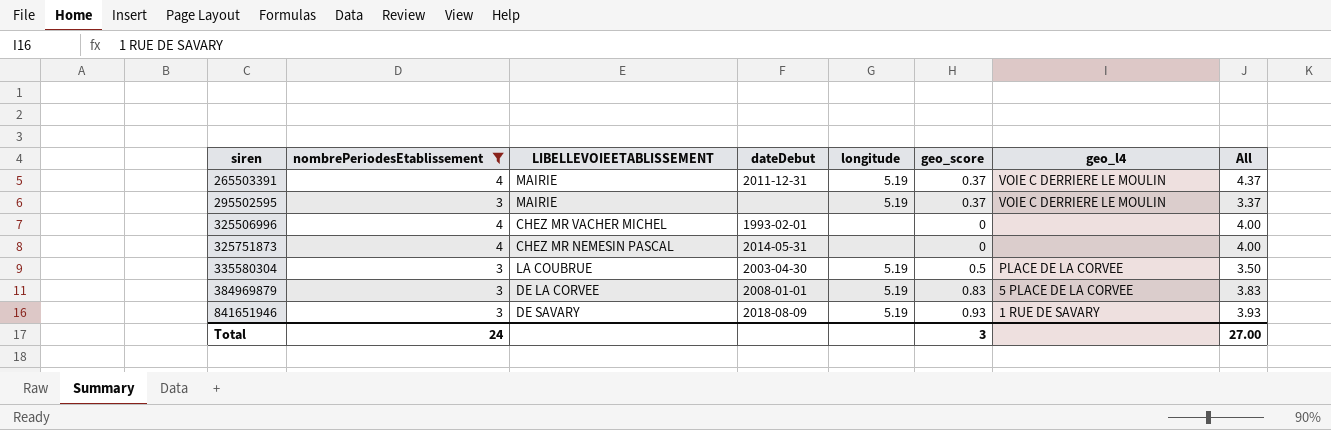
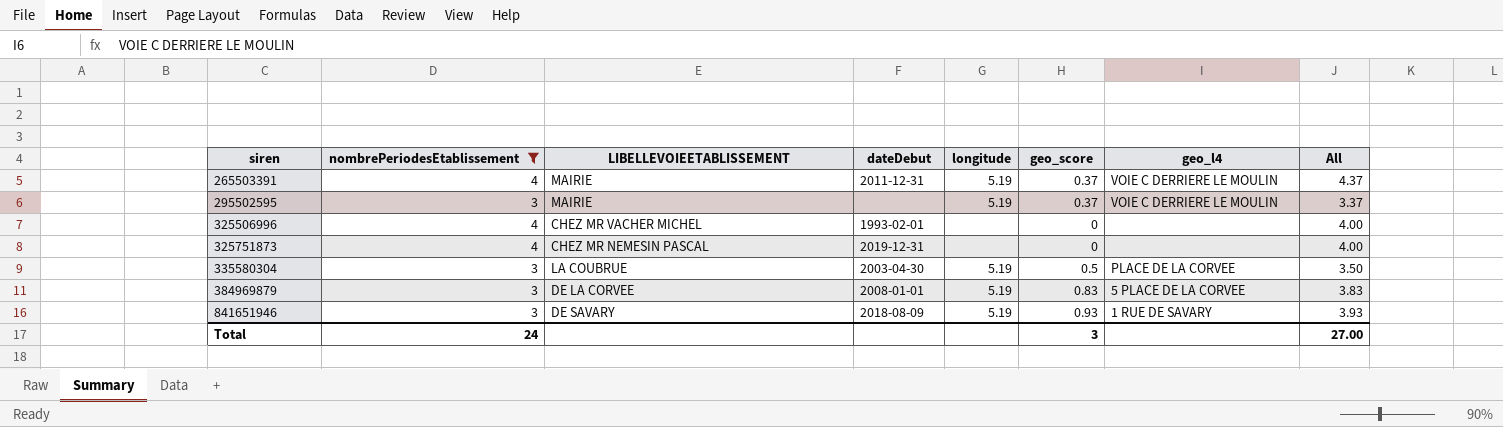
325751873 | dateDebut: 2014-05-31 -> 2019-12-31

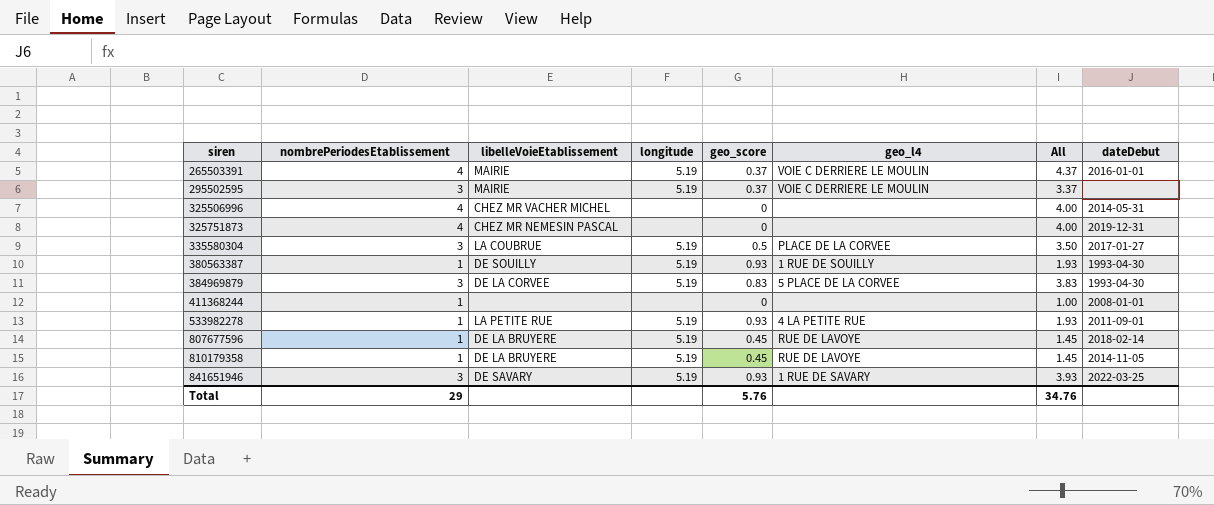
filter: nombrePeriodesEtablissement != 1 -> none
column name: LIBELLEVOIEETABLISSEMENT -> libelleVoieEtablissement
column dateDebut | position: 4 -> 8
265503391 | dateDebut: 2011-12-31 -> 2016-01-01
325506996 | dateDebut: 1993-02-01 -> 2014-05-31
335580304 | dateDebut: 2003-04-30 -> 2017-01-27
384969879 | dateDebut: 2008-01-01 -> 1993-04-30
841651946 | dateDebut: 2018-08-09 -> 2022-03-25
Total | nombrePeriodesEtablissement: 24 -> 29
Total | geo_score: 3 -> 5.76
Total | All: 27.00 -> 34.76

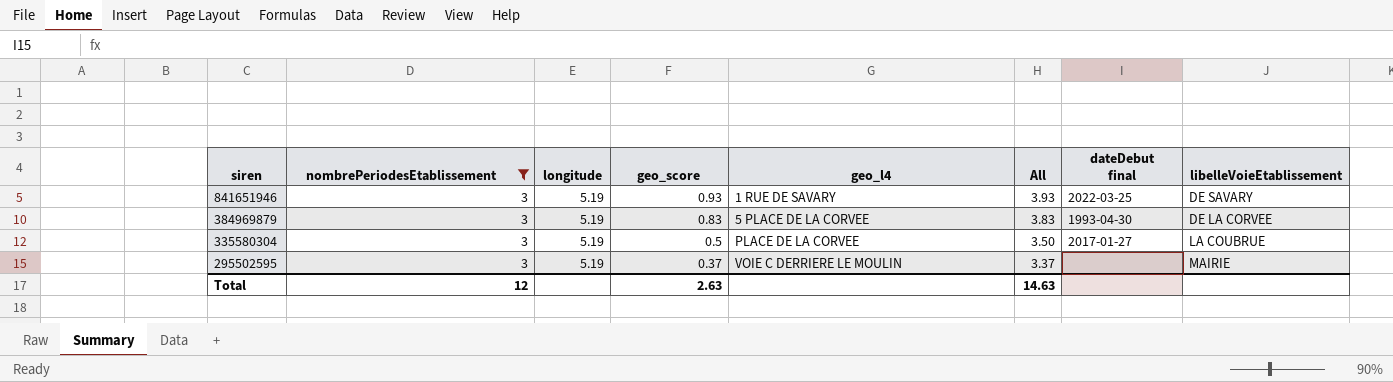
filter: none -> nombrePeriodesEtablissement = 3
row order: siren ascending -> siren descending
column name: dateDebut -> dateDebut final
column libelleVoieEtablissement | position: 3 -> 8
Total | nombrePeriodesEtablissement: 29 -> 12
Total | geo_score: 5.76 -> 2.63
Total | All: 34.76 -> 14.63

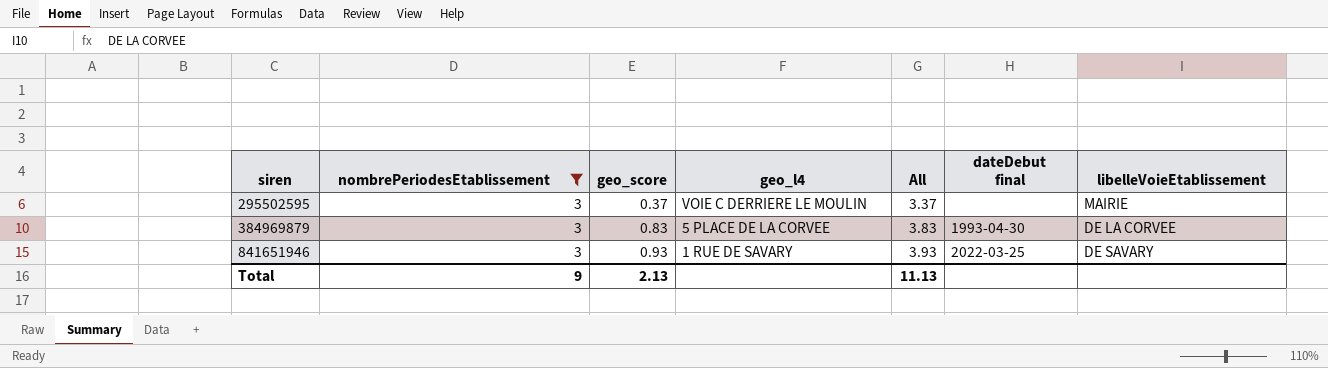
row order: siren descending -> siren ascending
column longitude | position: 3 -> none
row 335580304: 3 | 5.19 | 0.5 | PLACE DE LA CORVEE | 3.50 | 2017-01-27 | LA COUBRUE -> none
Total | nombrePeriodesEtablissement: 12 -> 9
Total | geo_score: 2.63 -> 2.13
Total | All: 14.63 -> 11.13

